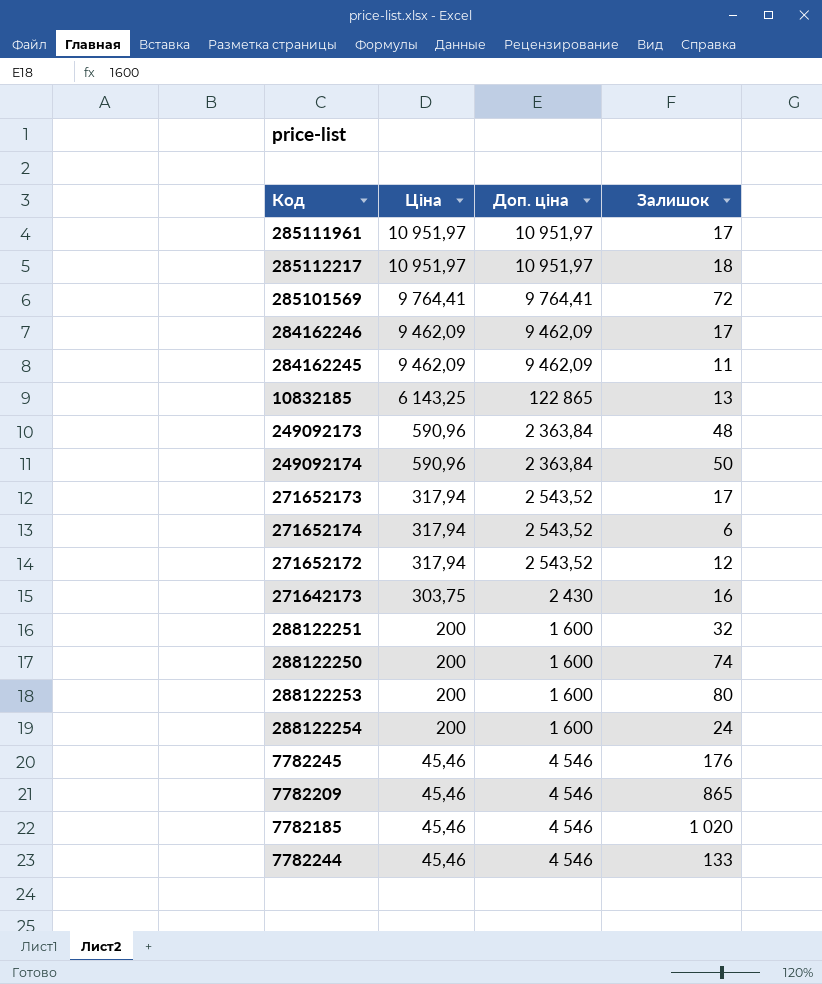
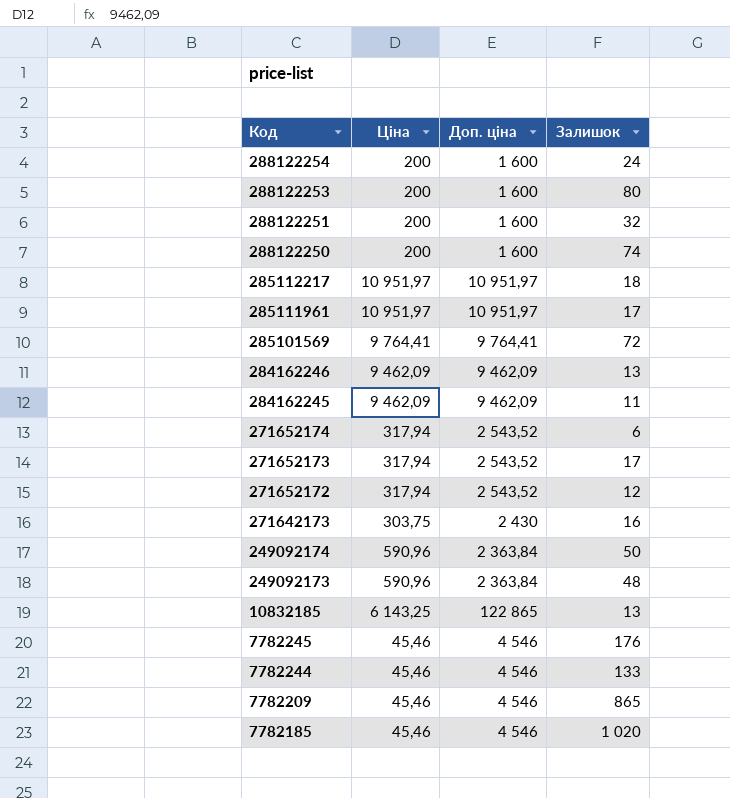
row order: Ціна descending -> Код descending
284162246 | Залишок: 17 -> 13

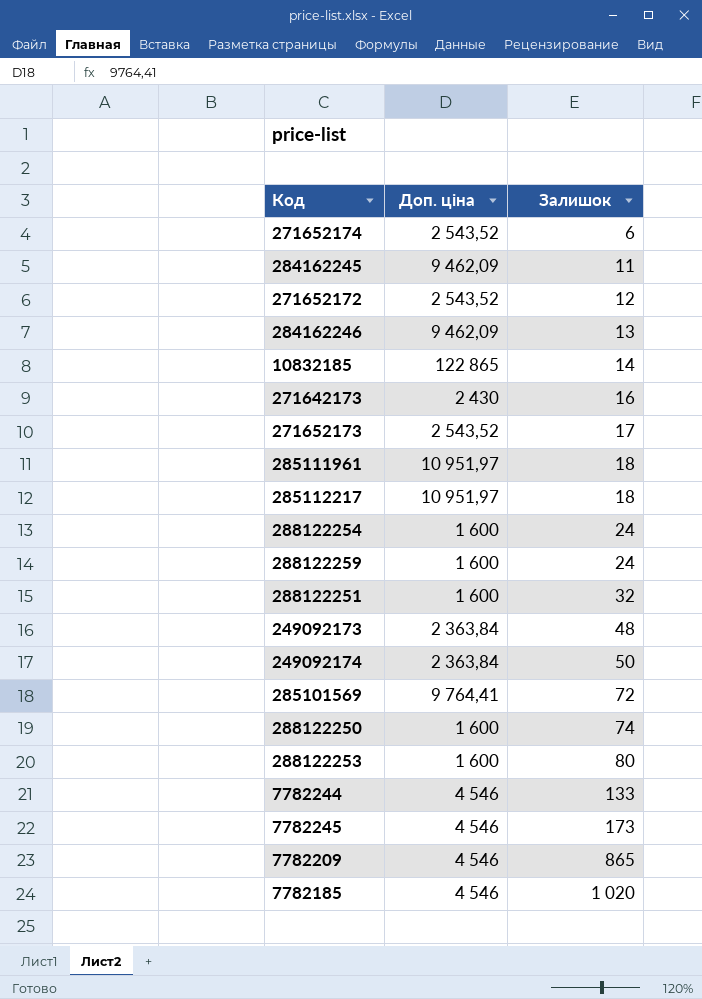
row order: Код descending -> Залишок ascending
column Ціна | position: 2 -> none
10832185 | Залишок: 13 -> 14
285111961 | Залишок: 17 -> 18
row 288122259: none -> 1 600 | 24
7782245 | Залишок: 176 -> 173

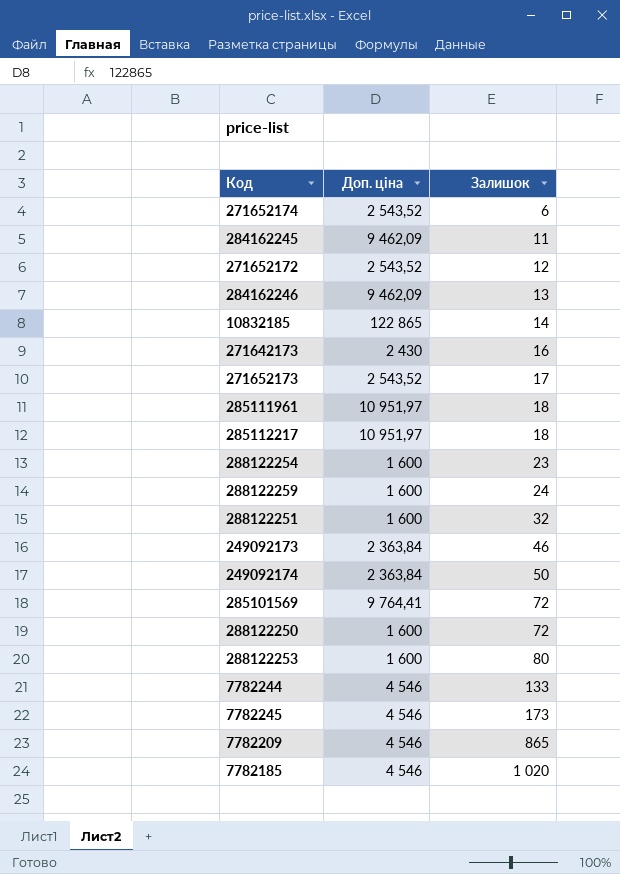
288122254 | Залишок: 24 -> 23
249092173 | Залишок: 48 -> 46
288122250 | Залишок: 74 -> 72

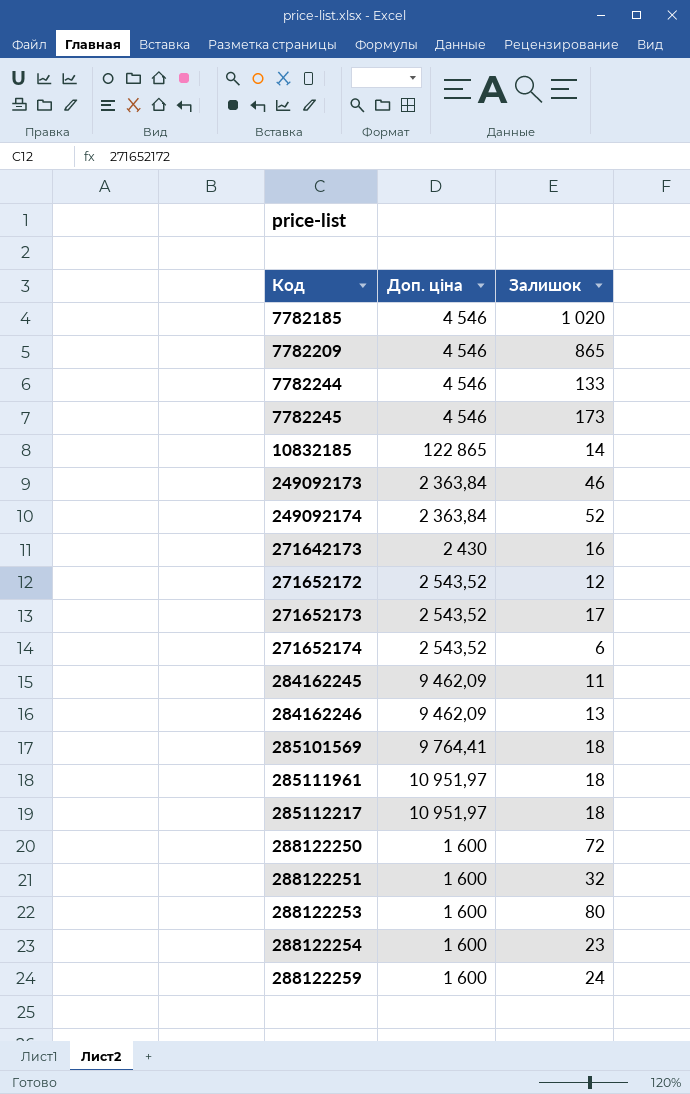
row order: Залишок ascending -> Код ascending
249092174 | Залишок: 50 -> 52
285101569 | Залишок: 72 -> 18

